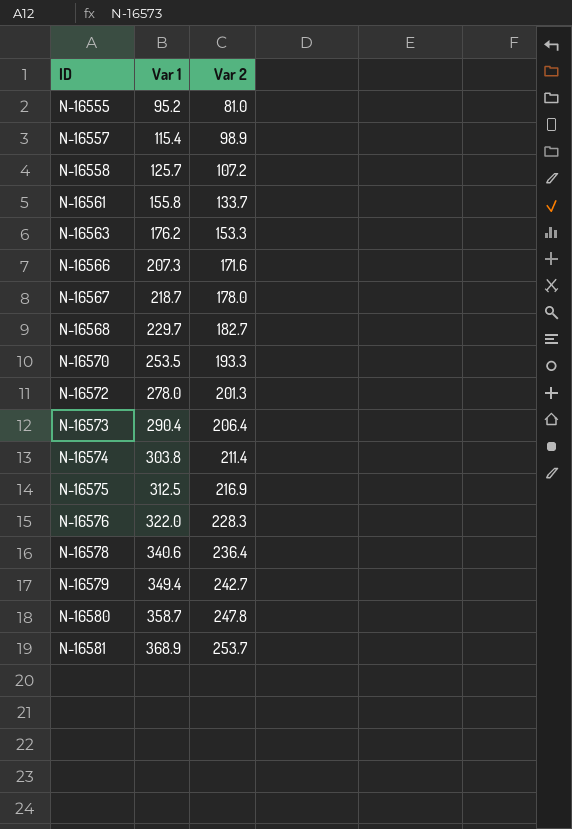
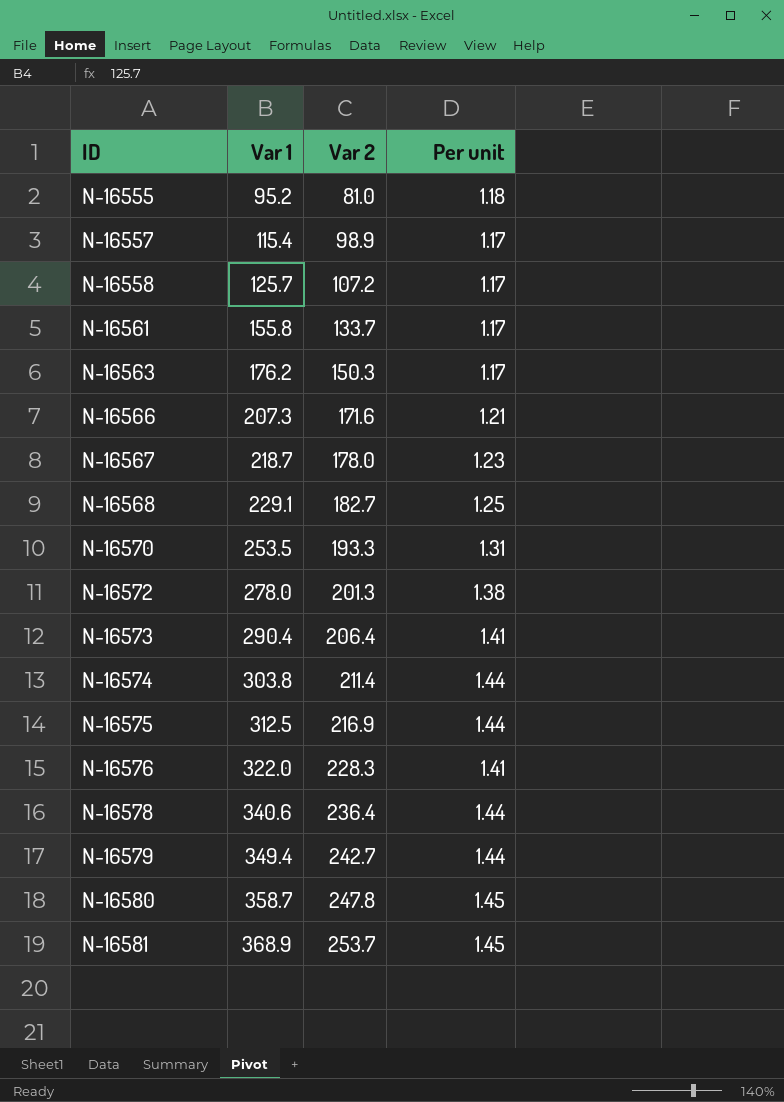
column Per unit | formula: none -> [Var 1] / [Var 2]
N-16563 | Var 2: 153.3 -> 150.3
N-16568 | Var 1: 229.7 -> 229.1

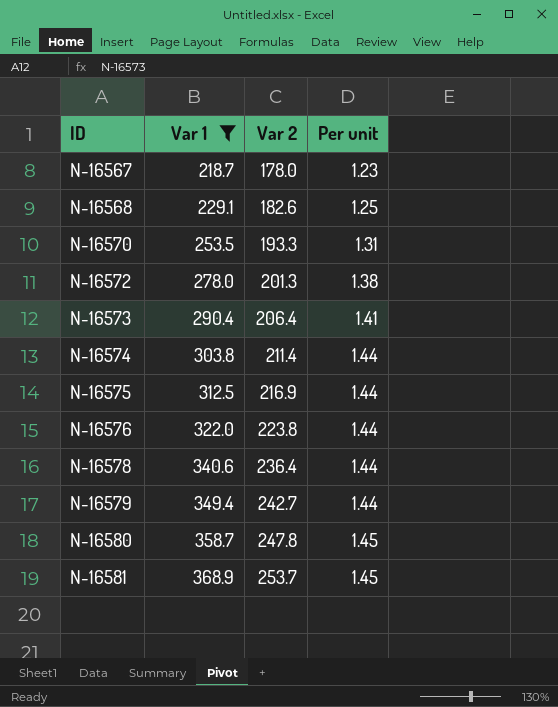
filter: none -> Var 1 >= 218.7
N-16568 | Var 2: 182.7 -> 182.6
N-16576 | Var 2: 228.3 -> 223.8
N-16576 | Per unit: 1.41 -> 1.44

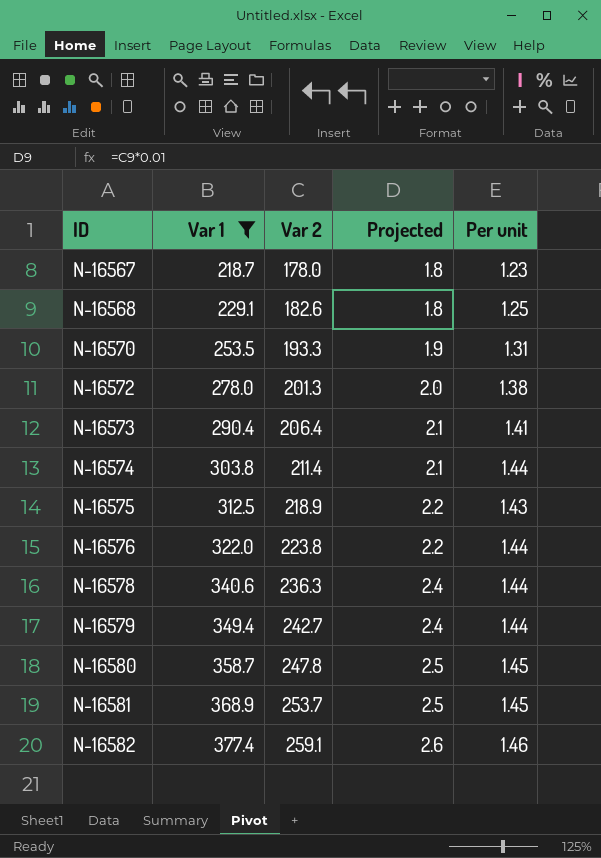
column Projected | formula: none -> [Var 2] * 0.01
N-16575 | Var 2: 216.9 -> 218.9
N-16575 | Per unit: 1.44 -> 1.43
N-16578 | Var 2: 236.4 -> 236.3
row N-16582: none -> 377.4 | 259.1 | 2.6 | 1.46

